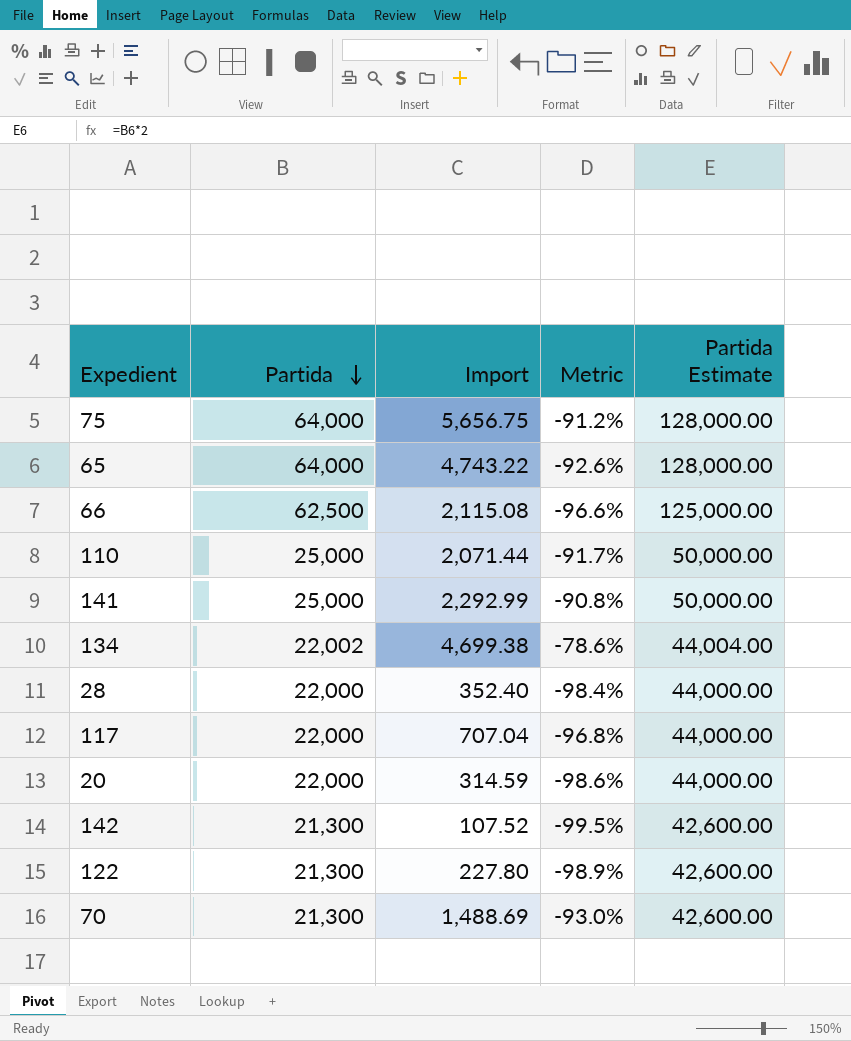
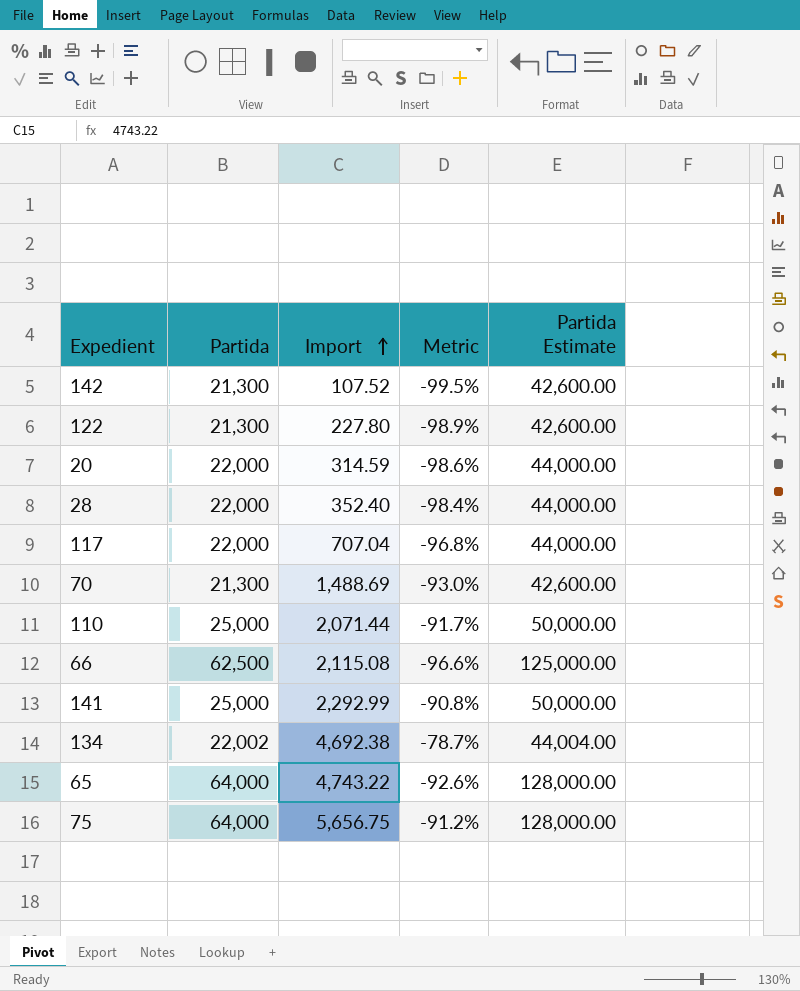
row order: Partida descending -> Import ascending
134 | Import: 4,699.38 -> 4,692.38
134 | Metric: -78.6% -> -78.7%

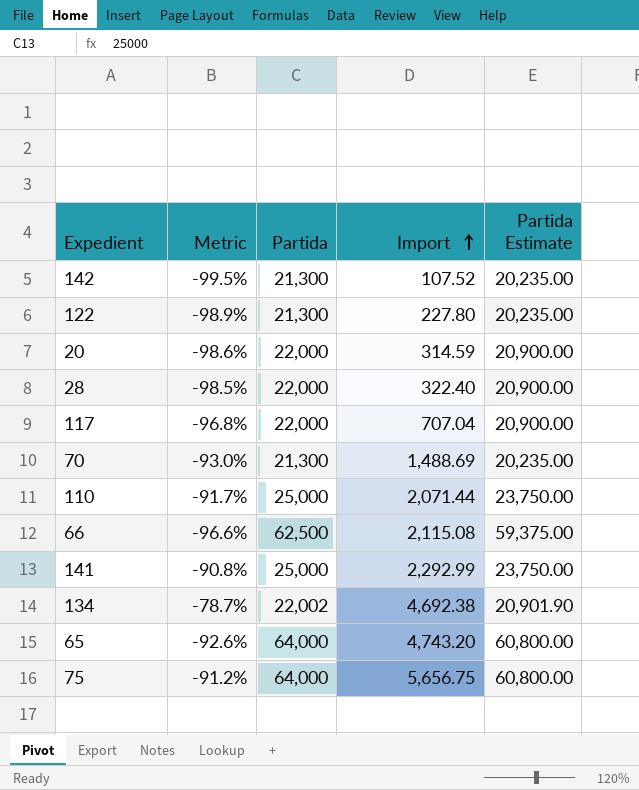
column Metric | position: 4 -> 2
column Partida Estimate | formula: [Partida] * 2 -> [Partida] * 0.95
28 | Metric: -98.4% -> -98.5%
28 | Import: 352.40 -> 322.40
65 | Import: 4,743.22 -> 4,743.20

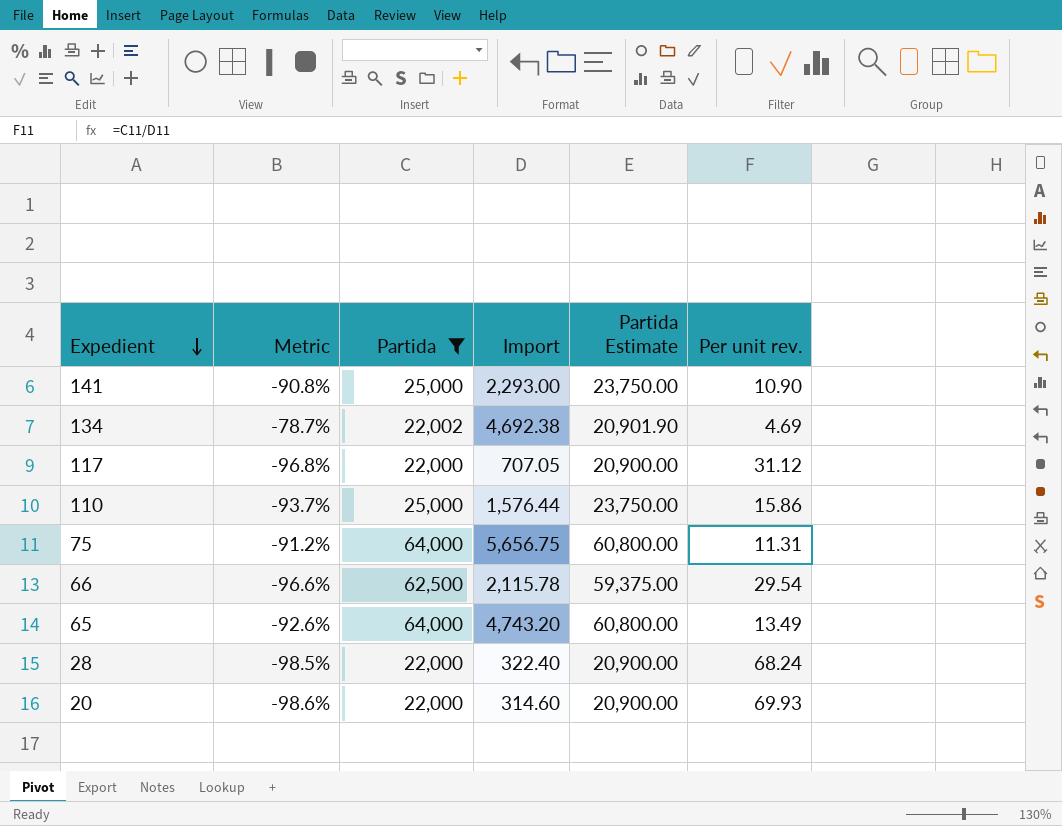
filter: none -> Partida != 21,300
row order: Import ascending -> Expedient descending
column Per unit rev. | formula: none -> [Partida] / [Import]
141 | Import: 2,292.99 -> 2,293.00
117 | Import: 707.04 -> 707.05
110 | Metric: -91.7% -> -93.7%
110 | Import: 2,071.44 -> 1,576.44
66 | Import: 2,115.08 -> 2,115.78
20 | Import: 314.59 -> 314.60

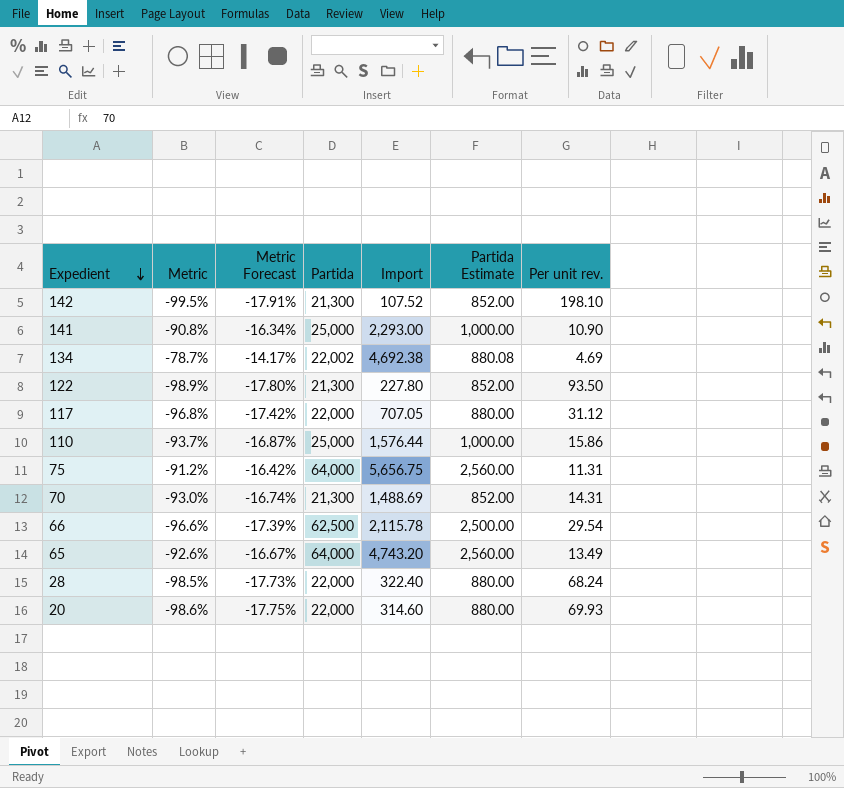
filter: Partida != 21,300 -> none
column Metric Forecast | formula: none -> [Metric] * 0.18
column Partida Estimate | formula: [Partida] * 0.95 -> [Partida] * 0.04

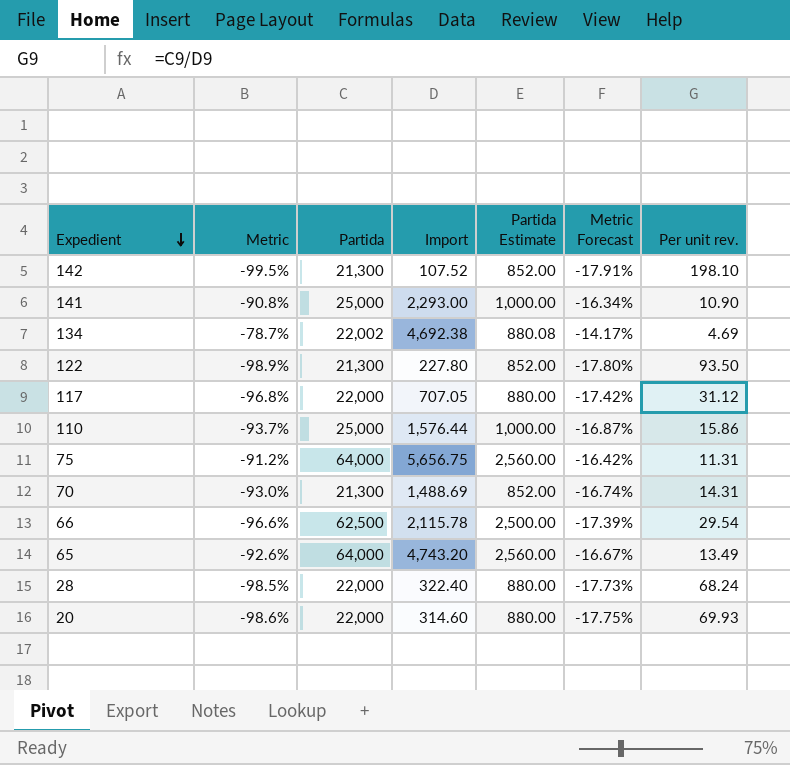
column Metric Forecast | position: 3 -> 6

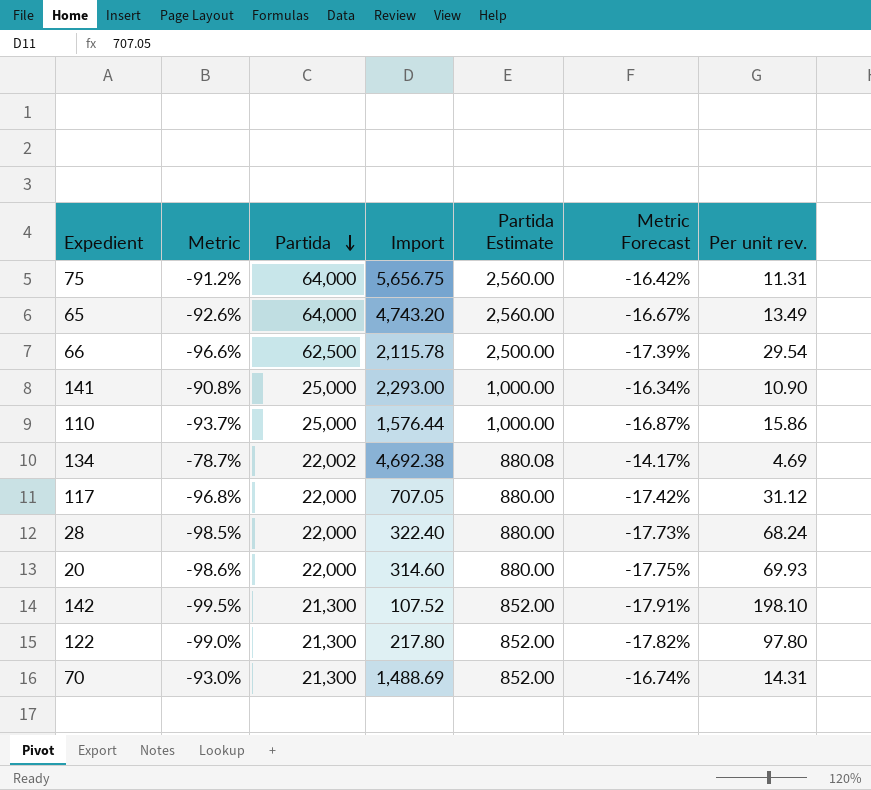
row order: Expedient descending -> Partida descending
122 | Metric: -98.9% -> -99.0%
122 | Import: 227.80 -> 217.80
122 | Metric Forecast: -17.80% -> -17.82%
122 | Per unit rev.: 93.50 -> 97.80

